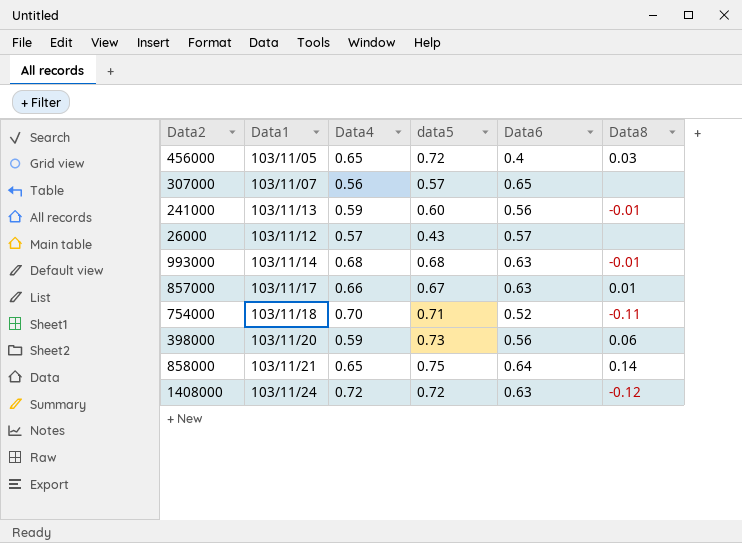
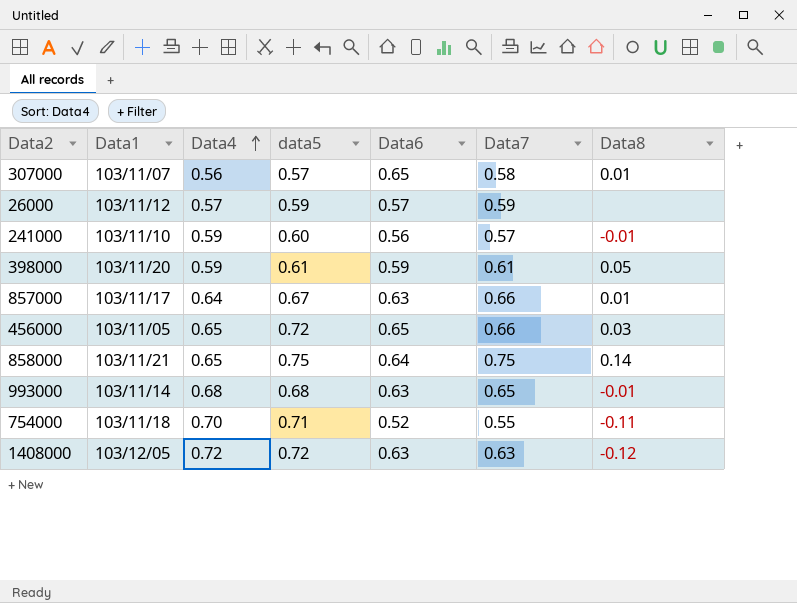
row order: none -> Data4 ascending
column Data7 | position: none -> 6
307000 | Data8: none -> 0.01
26000 | data5: 0.43 -> 0.59
241000 | Data1: 103/11/13 -> 103/11/10
398000 | data5: 0.73 -> 0.61
398000 | Data6: 0.56 -> 0.59
398000 | Data8: 0.06 -> 0.05
857000 | Data4: 0.66 -> 0.64
456000 | Data6: 0.4 -> 0.65
1408000 | Data1: 103/11/24 -> 103/12/05

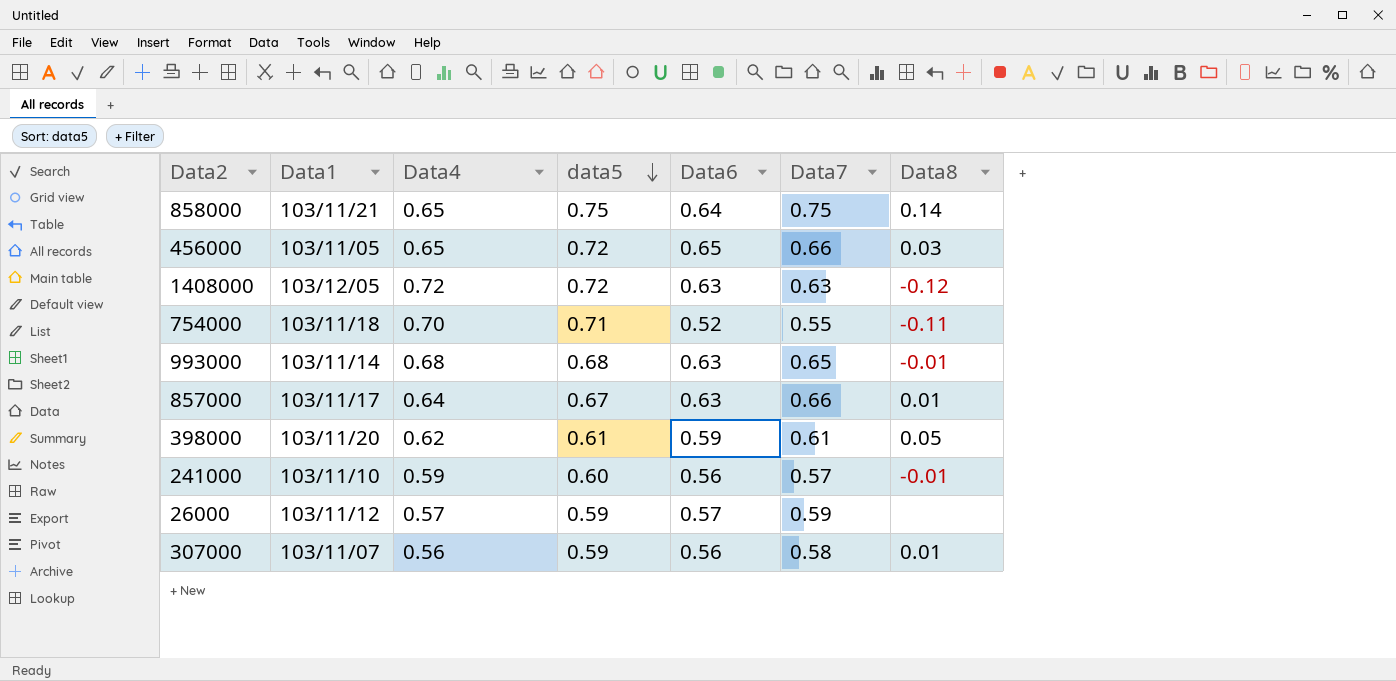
row order: Data4 ascending -> data5 descending
398000 | Data4: 0.59 -> 0.62
307000 | data5: 0.57 -> 0.59
307000 | Data6: 0.65 -> 0.56

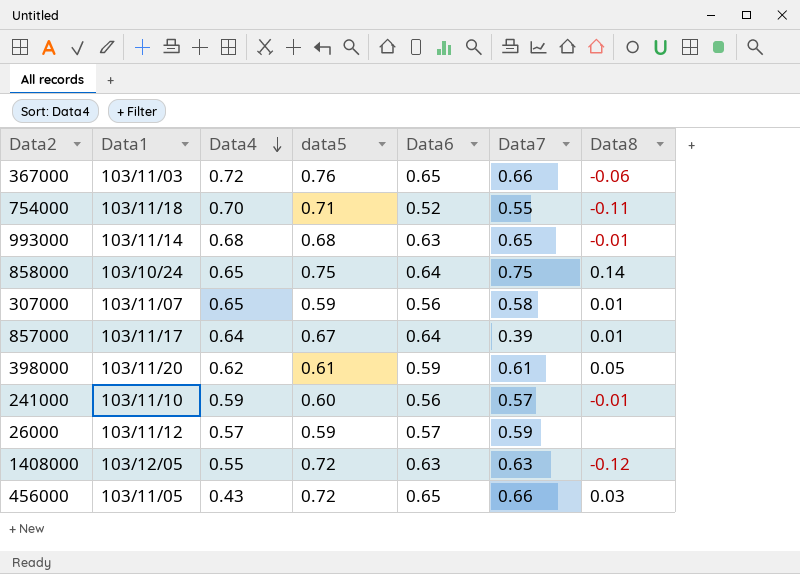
row order: data5 descending -> Data4 descending
row 367000: none -> 103/11/03 | 0.72 | 0.76 | 0.65 | 0.66 | -0.06
858000 | Data1: 103/11/21 -> 103/10/24
307000 | Data4: 0.56 -> 0.65
857000 | Data6: 0.63 -> 0.64
857000 | Data7: 0.66 -> 0.39
1408000 | Data4: 0.72 -> 0.55
456000 | Data4: 0.65 -> 0.43

